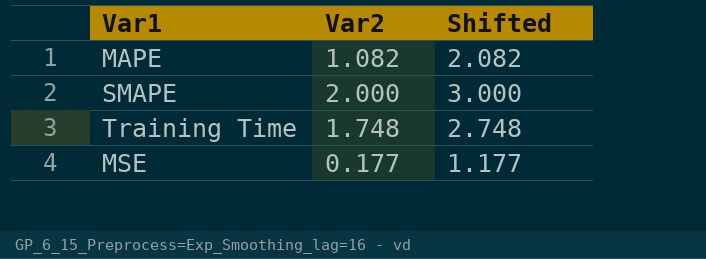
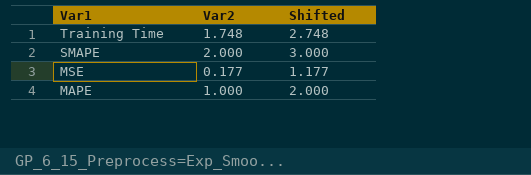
row order: none -> Var1 descending
MAPE | Var2: 1.082 -> 1.000
MAPE | Shifted: 2.082 -> 2.000

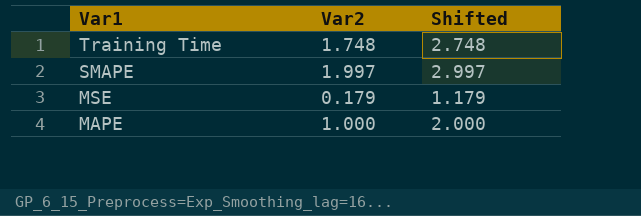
SMAPE | Var2: 2.000 -> 1.997
SMAPE | Shifted: 3.000 -> 2.997
MSE | Var2: 0.177 -> 0.179
MSE | Shifted: 1.177 -> 1.179

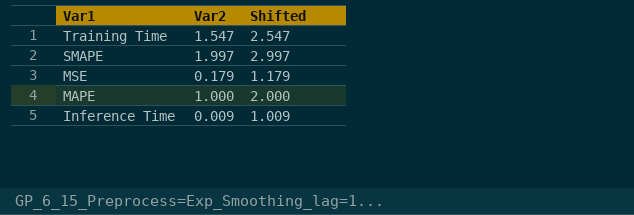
Training Time | Var2: 1.748 -> 1.547
Training Time | Shifted: 2.748 -> 2.547
row Inference Time: none -> 0.009 | 1.009

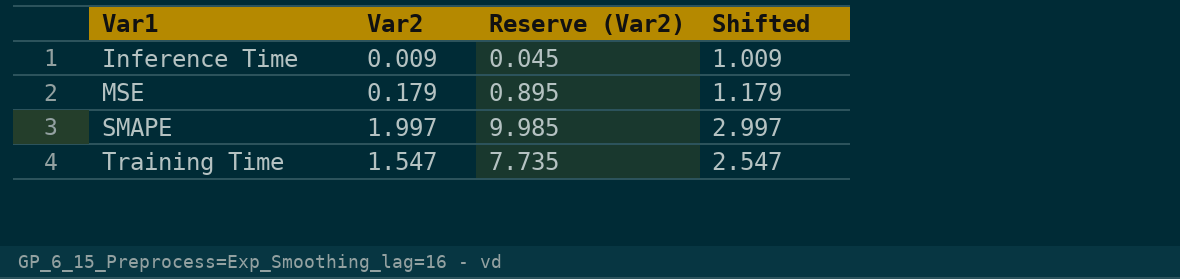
row order: Var1 descending -> Var1 ascending
column Reserve (Var2) | formula: none -> [Var2] * 5
row MAPE: 1.000 | 2.000 -> none

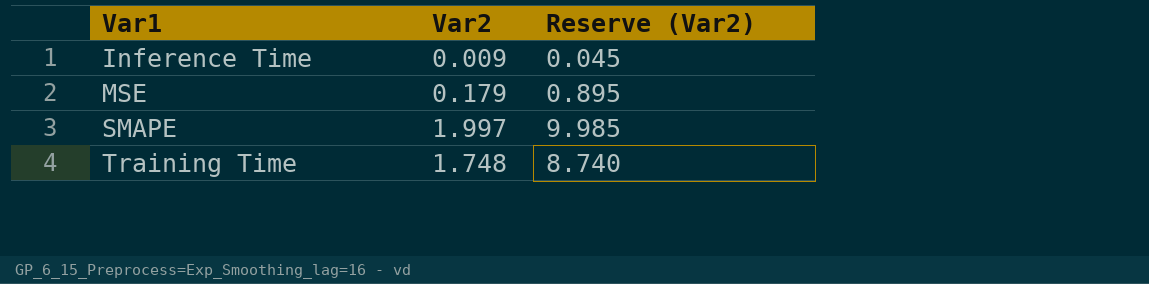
column Shifted | formula: [Var2] + 1 -> none
Training Time | Var2: 1.547 -> 1.748
Training Time | Reserve (Var2): 7.735 -> 8.740

